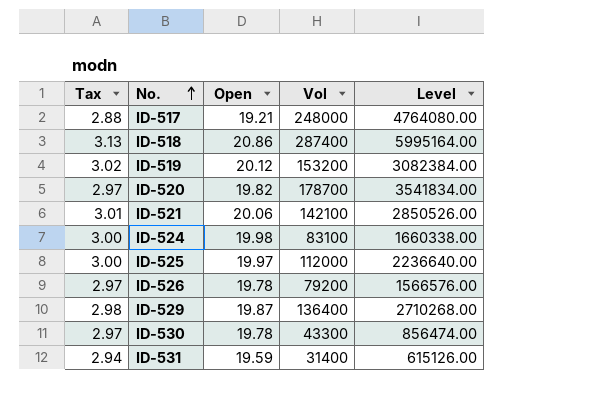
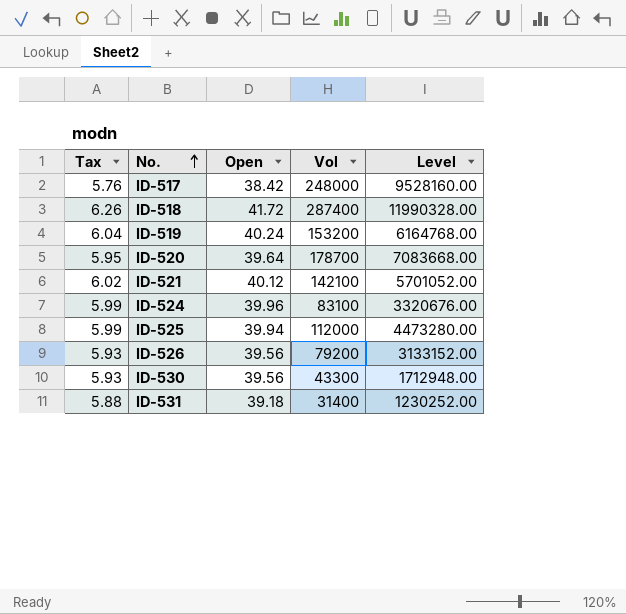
row ID-529: 2.98 | 19.87 | 136400 | 2710268.00 -> none
ID-517 | Tax: 2.88 -> 5.76
ID-517 | Open: 19.21 -> 38.42
ID-517 | Level: 4764080.00 -> 9528160.00
ID-518 | Tax: 3.13 -> 6.26
ID-518 | Open: 20.86 -> 41.72
ID-518 | Level: 5995164.00 -> 11990328.00
ID-519 | Tax: 3.02 -> 6.04
ID-519 | Open: 20.12 -> 40.24
ID-519 | Level: 3082384.00 -> 6164768.00
ID-520 | Tax: 2.97 -> 5.95
ID-520 | Open: 19.82 -> 39.64
ID-520 | Level: 3541834.00 -> 7083668.00
ID-521 | Tax: 3.01 -> 6.02
ID-521 | Open: 20.06 -> 40.12
ID-521 | Level: 2850526.00 -> 5701052.00
ID-524 | Tax: 3.00 -> 5.99
ID-524 | Open: 19.98 -> 39.96
ID-524 | Level: 1660338.00 -> 3320676.00
ID-525 | Tax: 3.00 -> 5.99
ID-525 | Open: 19.97 -> 39.94
ID-525 | Level: 2236640.00 -> 4473280.00
ID-526 | Tax: 2.97 -> 5.93
ID-526 | Open: 19.78 -> 39.56
ID-526 | Level: 1566576.00 -> 3133152.00
ID-530 | Tax: 2.97 -> 5.93
ID-530 | Open: 19.78 -> 39.56
ID-530 | Level: 856474.00 -> 1712948.00
ID-531 | Tax: 2.94 -> 5.88
ID-531 | Open: 19.59 -> 39.18
ID-531 | Level: 615126.00 -> 1230252.00

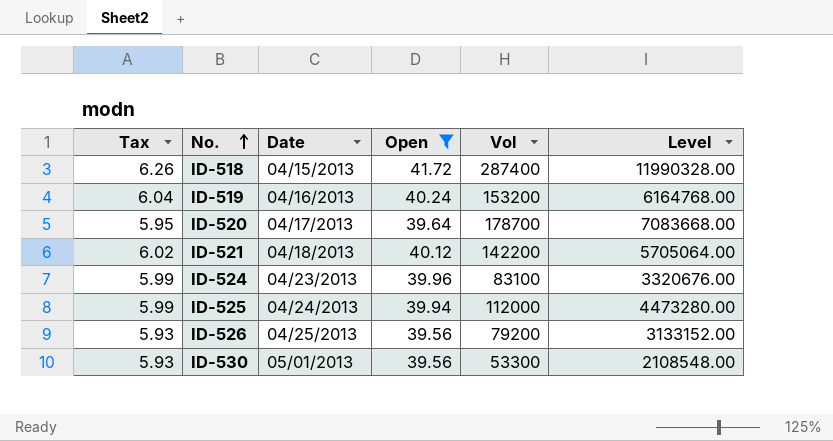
filter: none -> Open >= 39.56
column Date | position: none -> 3
ID-521 | Vol: 142100 -> 142200
ID-521 | Level: 5701052.00 -> 5705064.00
ID-530 | Vol: 43300 -> 53300
ID-530 | Level: 1712948.00 -> 2108548.00

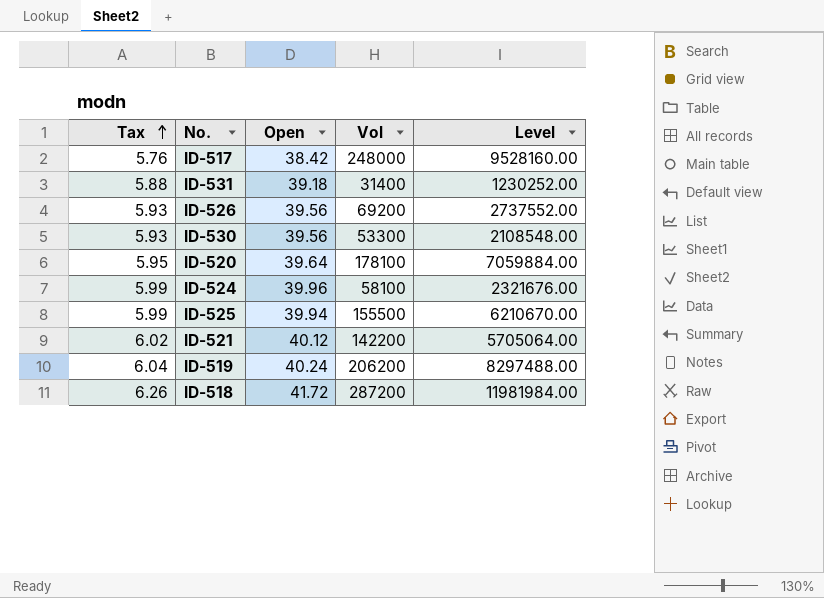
filter: Open >= 39.56 -> none
row order: No. ascending -> Tax ascending
column Date | position: 3 -> none
ID-526 | Vol: 79200 -> 69200
ID-526 | Level: 3133152.00 -> 2737552.00
ID-520 | Vol: 178700 -> 178100
ID-520 | Level: 7083668.00 -> 7059884.00
ID-524 | Vol: 83100 -> 58100
ID-524 | Level: 3320676.00 -> 2321676.00
ID-525 | Vol: 112000 -> 155500
ID-525 | Level: 4473280.00 -> 6210670.00
ID-519 | Vol: 153200 -> 206200
ID-519 | Level: 6164768.00 -> 8297488.00
ID-518 | Vol: 287400 -> 287200
ID-518 | Level: 11990328.00 -> 11981984.00

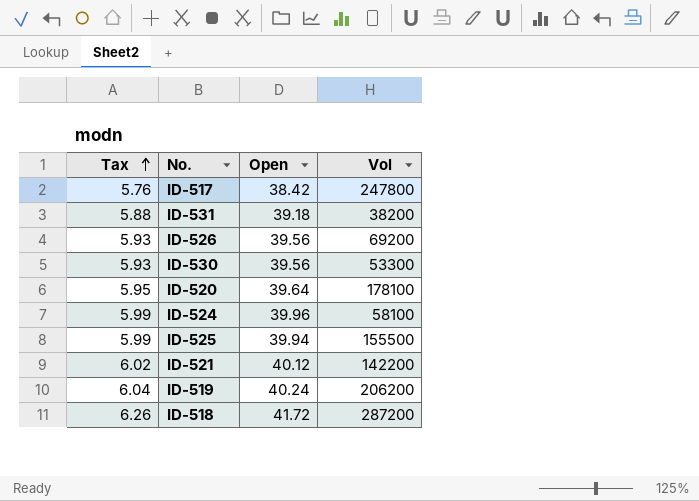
column Level | formula: [Open] * [Vol] -> none
ID-517 | Vol: 248000 -> 247800
ID-531 | Vol: 31400 -> 38200

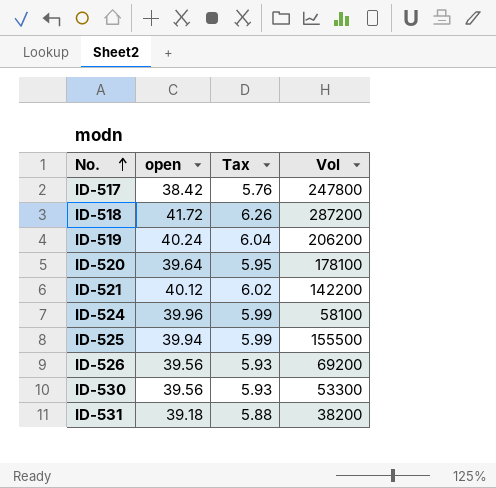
row order: Tax ascending -> No. ascending
column name: Open -> open
column Tax | position: 1 -> 3

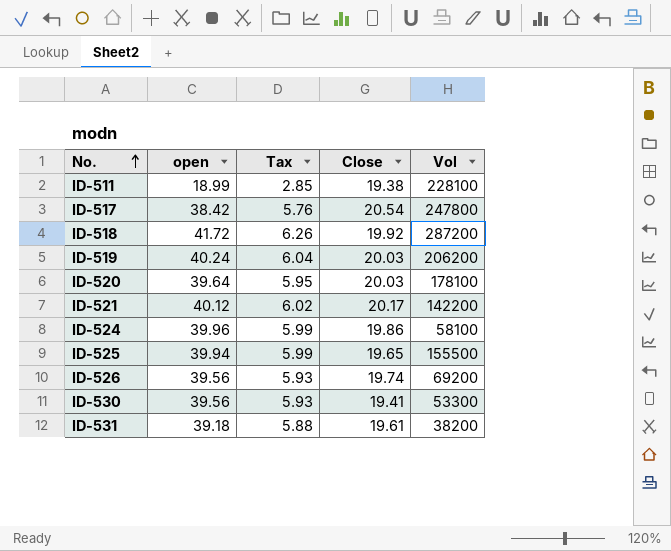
column Close | position: none -> 4
row ID-511: none -> 18.99 | 2.85 | 19.38 | 228100

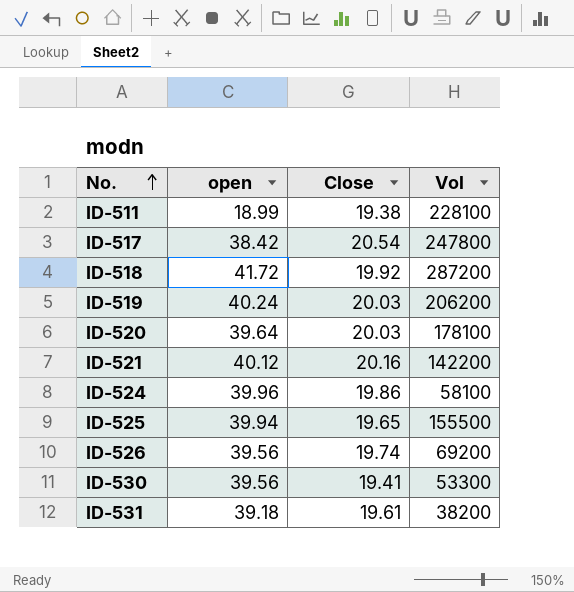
column Tax | formula: [open] * 0.15 -> none
ID-521 | Close: 20.17 -> 20.16

